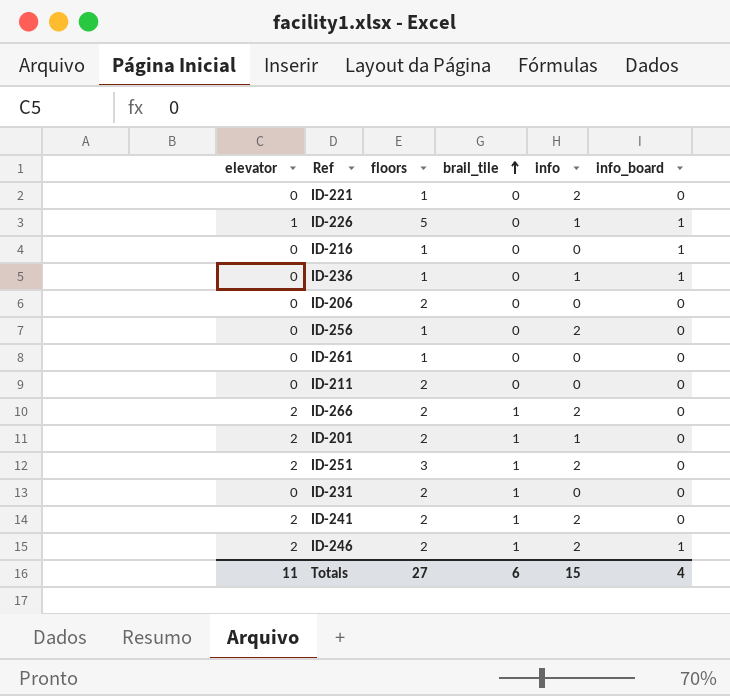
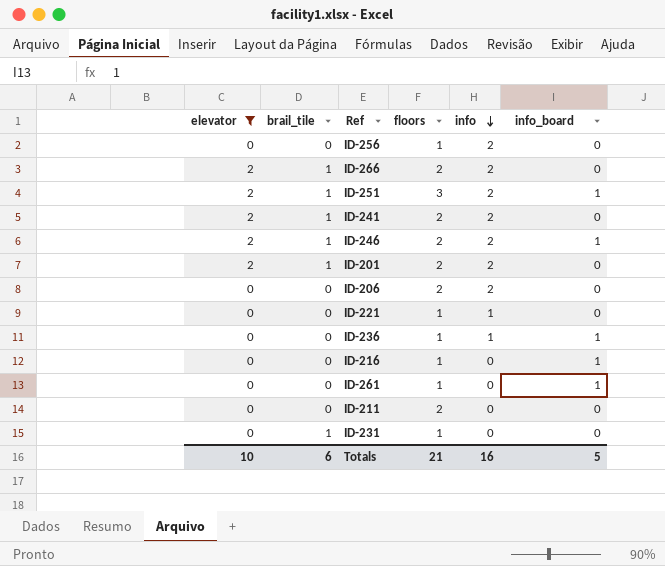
filter: none -> elevator != 1
row order: brail_tile ascending -> info descending
column brail_tile | position: 4 -> 2
ID-251 | info_board: 0 -> 1
ID-201 | info: 1 -> 2
ID-206 | info: 0 -> 2
ID-221 | info: 2 -> 1
ID-261 | info_board: 0 -> 1
ID-231 | floors: 2 -> 1
Totals | elevator: 11 -> 10
Totals | floors: 27 -> 21
Totals | info: 15 -> 16
Totals | info_board: 4 -> 5

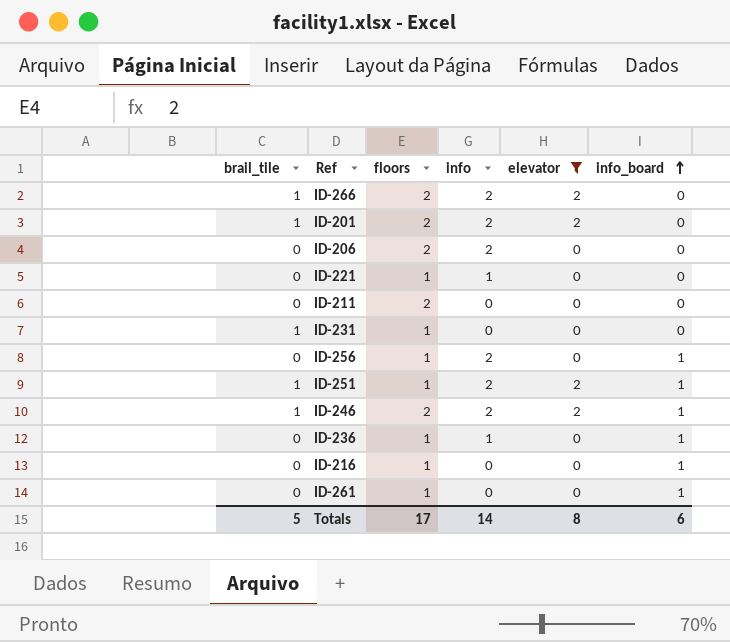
row order: info descending -> info_board ascending
column elevator | position: 1 -> 5
row ID-241: 2 | 1 | 2 | 2 | 0 -> none
ID-256 | info_board: 0 -> 1
ID-251 | floors: 3 -> 1
Totals | brail_tile: 6 -> 5
Totals | floors: 21 -> 17
Totals | info: 16 -> 14
Totals | elevator: 10 -> 8
Totals | info_board: 5 -> 6

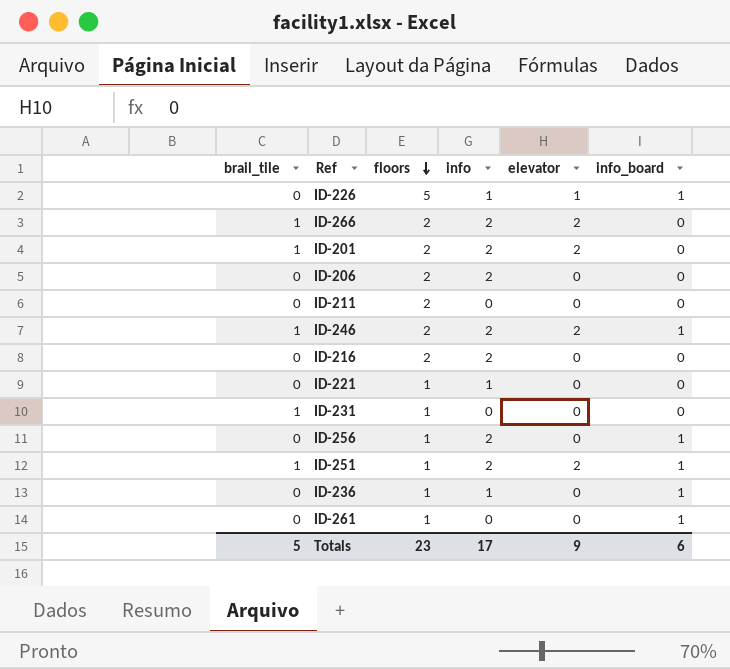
filter: elevator != 1 -> none
row order: info_board ascending -> floors descending
ID-216 | floors: 1 -> 2
ID-216 | info: 0 -> 2
ID-216 | info_board: 1 -> 0
Totals | floors: 17 -> 23
Totals | info: 14 -> 17
Totals | elevator: 8 -> 9

